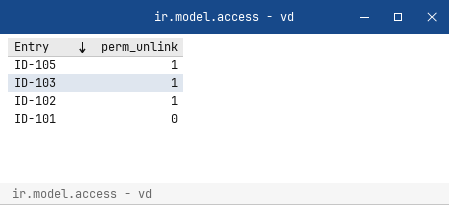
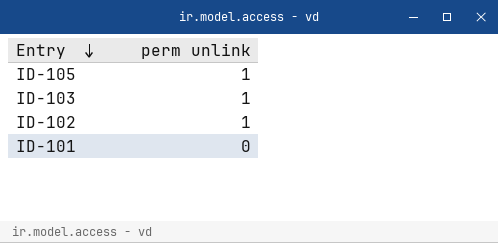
column name: perm_unlink -> perm unlink

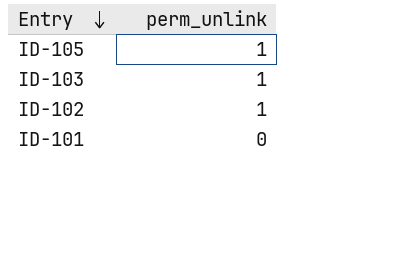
column name: perm unlink -> perm_unlink

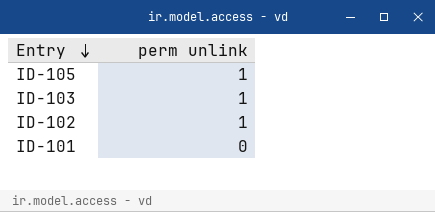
column name: perm_unlink -> perm unlink

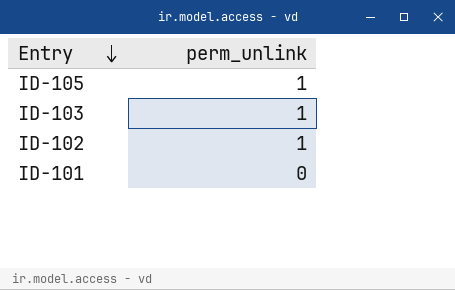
column name: perm unlink -> perm_unlink

